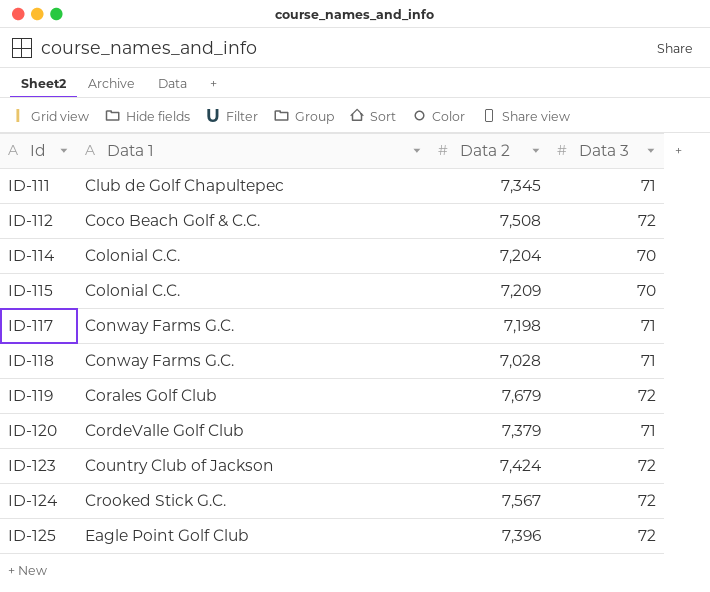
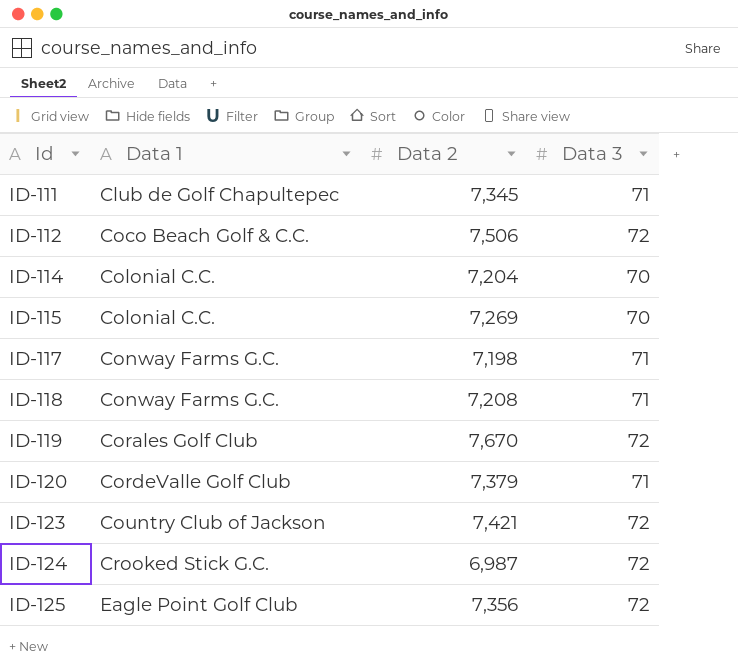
ID-112 | Data 2: 7,508 -> 7,506
ID-115 | Data 2: 7,209 -> 7,269
ID-118 | Data 2: 7,028 -> 7,208
ID-119 | Data 2: 7,679 -> 7,670
ID-123 | Data 2: 7,424 -> 7,421
ID-124 | Data 2: 7,567 -> 6,987
ID-125 | Data 2: 7,396 -> 7,356

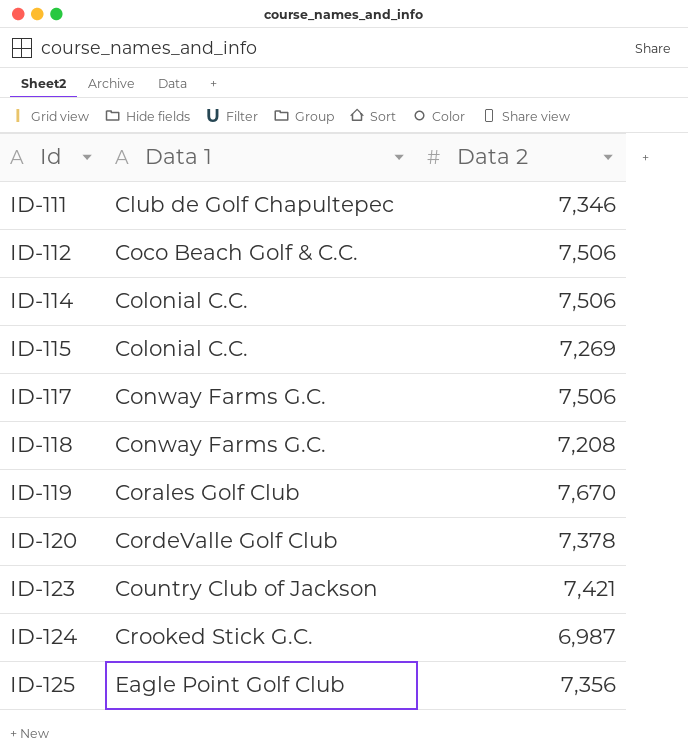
column Data 3 | position: 4 -> none
ID-111 | Data 2: 7,345 -> 7,346
ID-114 | Data 2: 7,204 -> 7,506
ID-117 | Data 2: 7,198 -> 7,506
ID-120 | Data 2: 7,379 -> 7,378

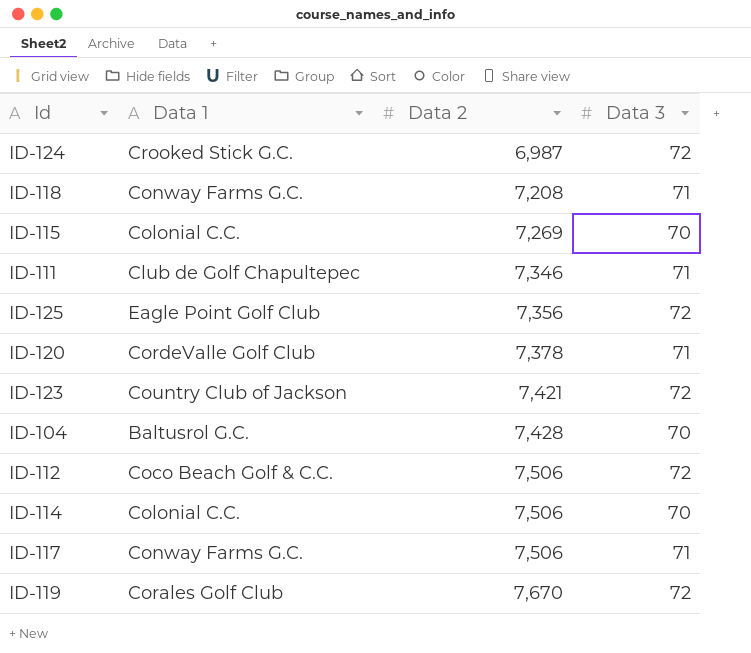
row order: Id ascending -> Data 2 ascending
column Data 3 | position: none -> 4
row ID-104: none -> Baltusrol G.C. | 7,428 | 70

